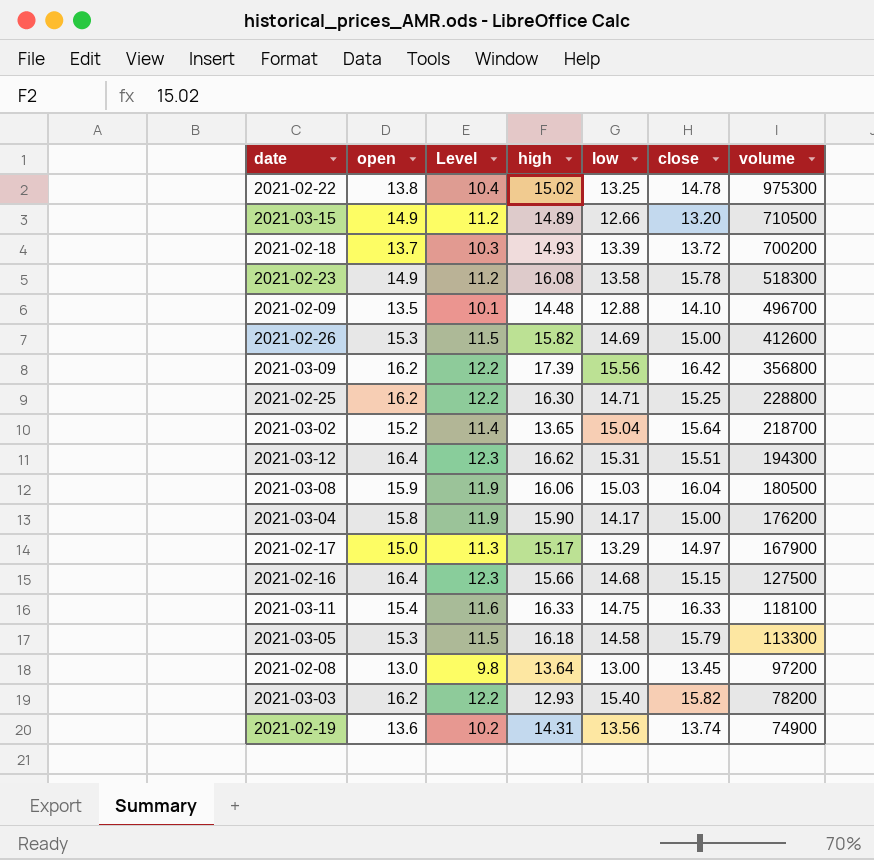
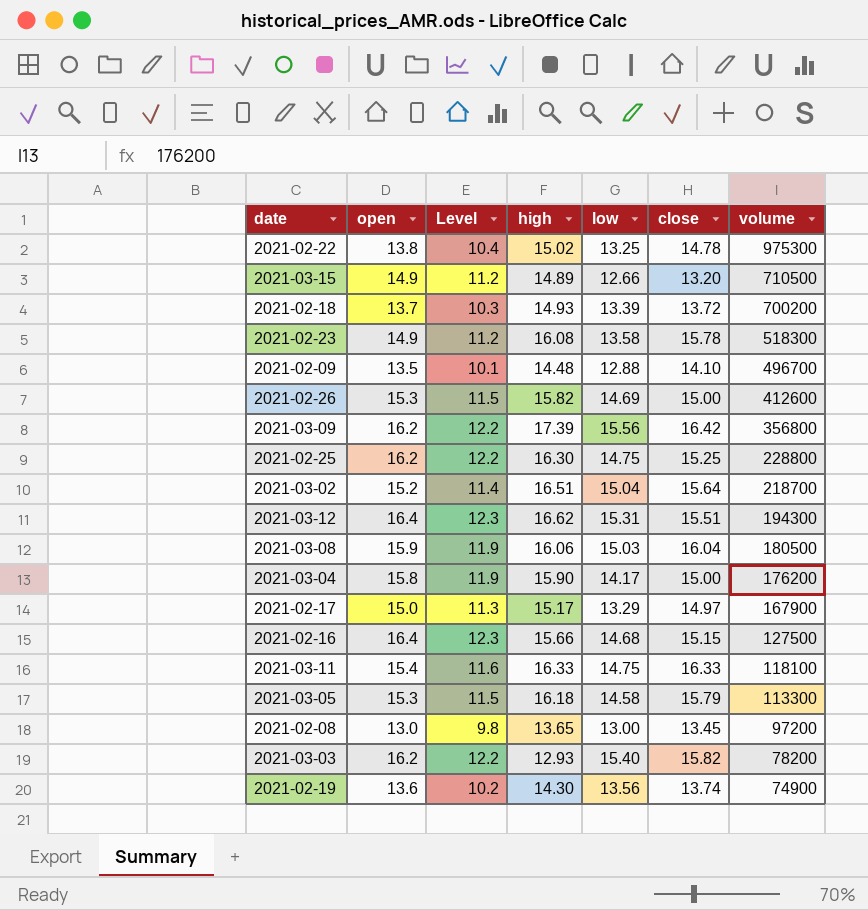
2021-02-25 | low: 14.71 -> 14.75
2021-03-02 | high: 13.65 -> 16.51
2021-02-08 | high: 13.64 -> 13.65
2021-02-19 | high: 14.31 -> 14.30

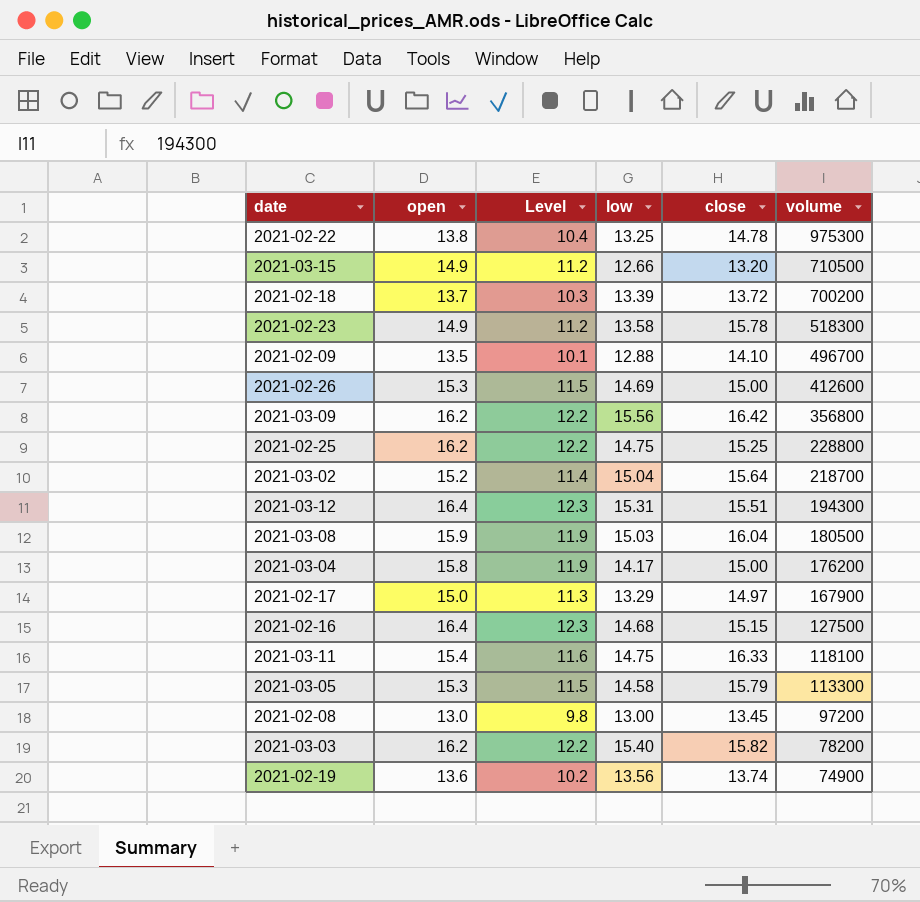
column high | position: 4 -> none

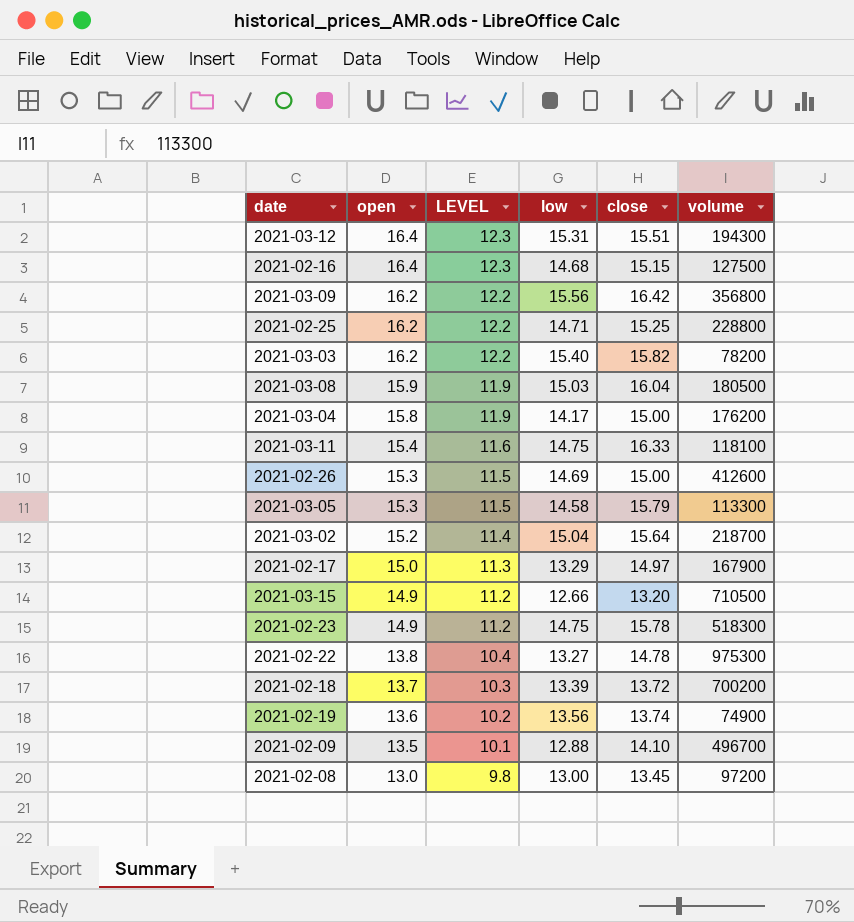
row order: volume descending -> open descending
column name: Level -> LEVEL
2021-02-25 | low: 14.75 -> 14.71
2021-02-23 | low: 13.58 -> 14.75
2021-02-22 | low: 13.25 -> 13.27

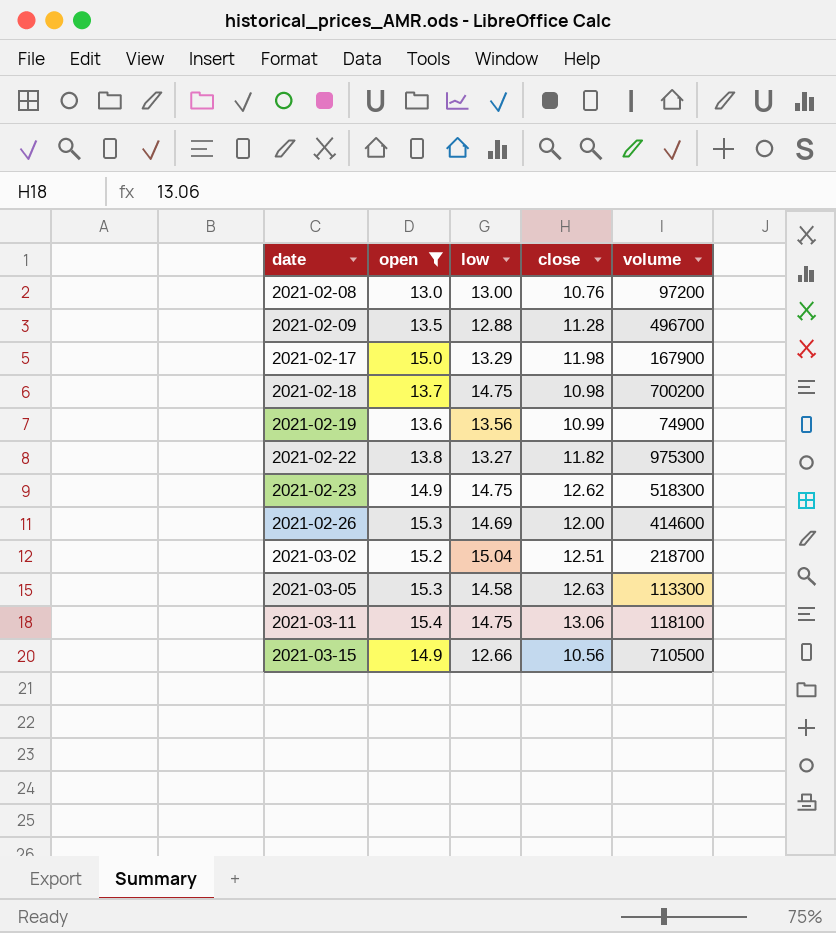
filter: none -> open <= 15.4
row order: open descending -> date ascending
column LEVEL | formula: [open] * 0.75 -> none
2021-02-08 | close: 13.45 -> 10.76
2021-02-09 | close: 14.10 -> 11.28
2021-02-17 | close: 14.97 -> 11.98
2021-02-18 | low: 13.39 -> 14.75
2021-02-18 | close: 13.72 -> 10.98
2021-02-19 | close: 13.74 -> 10.99
2021-02-22 | close: 14.78 -> 11.82
2021-02-23 | close: 15.78 -> 12.62
2021-02-26 | close: 15.00 -> 12.00
2021-02-26 | volume: 412600 -> 414600
2021-03-02 | close: 15.64 -> 12.51
2021-03-05 | close: 15.79 -> 12.63
2021-03-11 | close: 16.33 -> 13.06
2021-03-15 | close: 13.20 -> 10.56

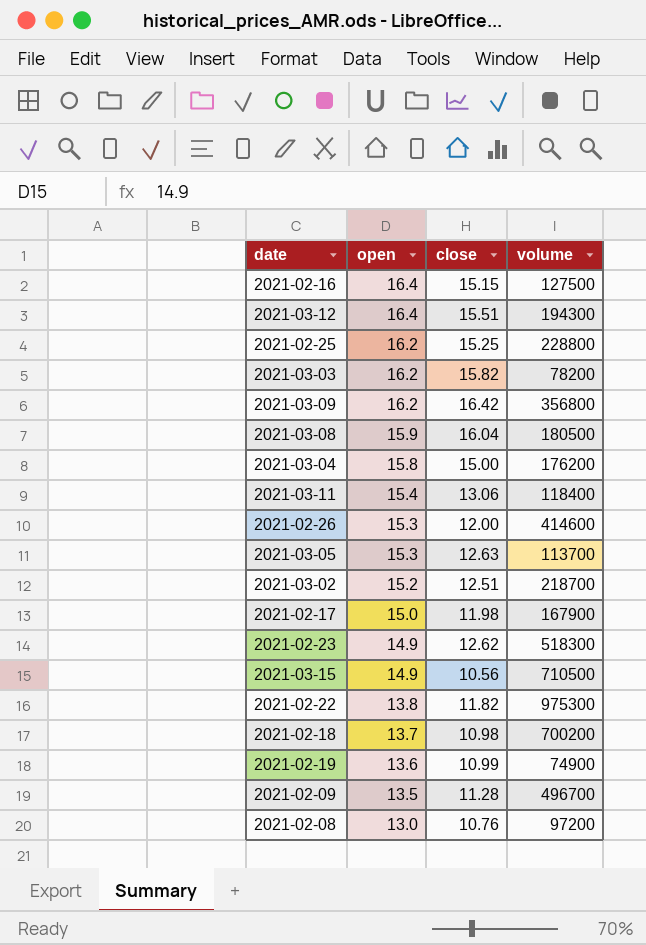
filter: open <= 15.4 -> none
row order: date ascending -> open descending
column low | position: 3 -> none
2021-03-11 | volume: 118100 -> 118400
2021-03-05 | volume: 113300 -> 113700

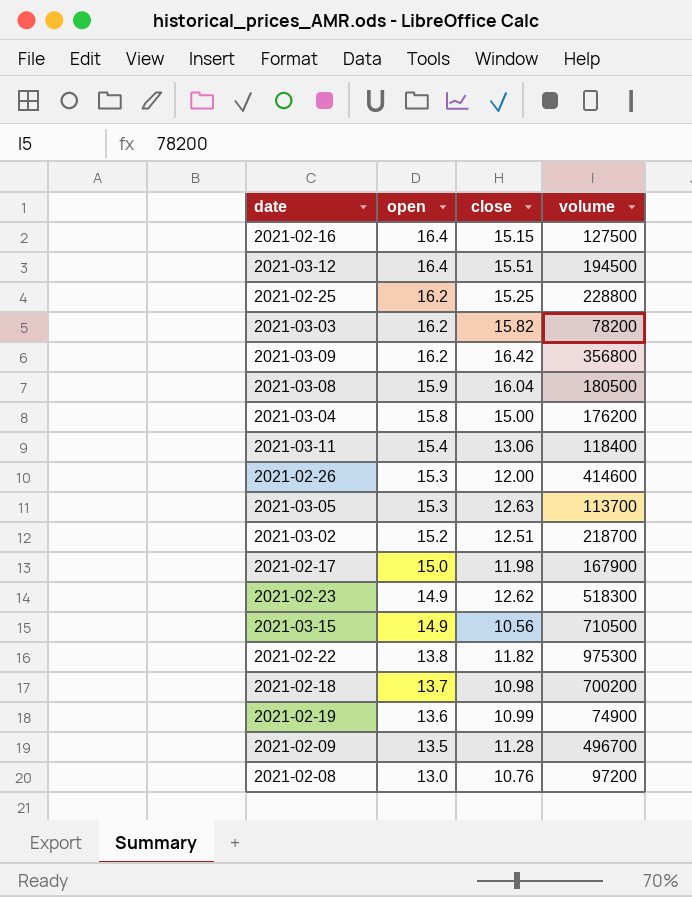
2021-03-12 | volume: 194300 -> 194500

